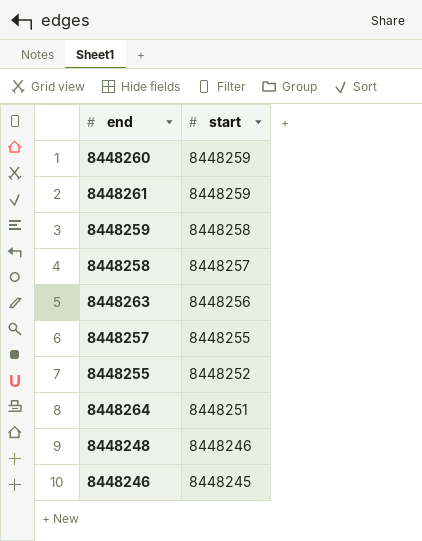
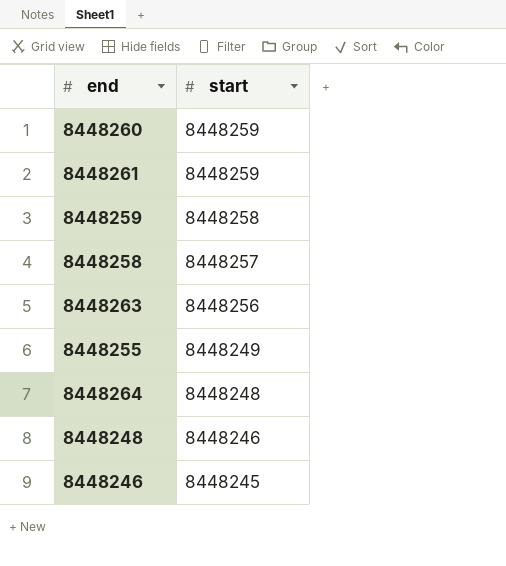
row 8448257: 8448255 -> none
8448255 | start: 8448252 -> 8448249
8448264 | start: 8448251 -> 8448248

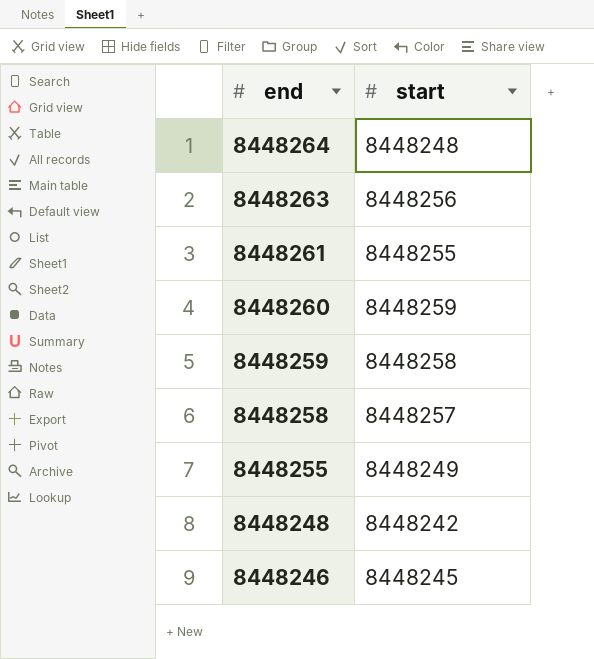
row order: start descending -> end descending
8448261 | start: 8448259 -> 8448255
8448248 | start: 8448246 -> 8448242

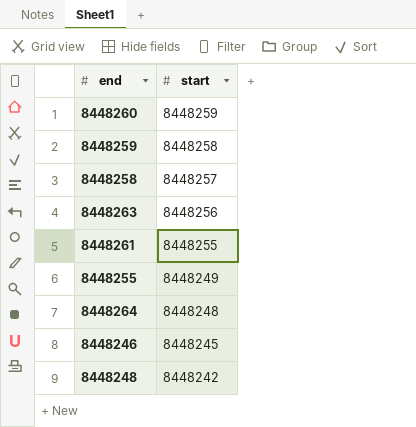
row order: end descending -> start descending

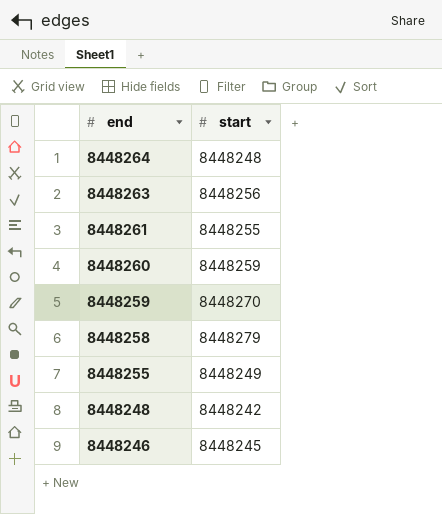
row order: start descending -> end descending
8448259 | start: 8448258 -> 8448270
8448258 | start: 8448257 -> 8448279

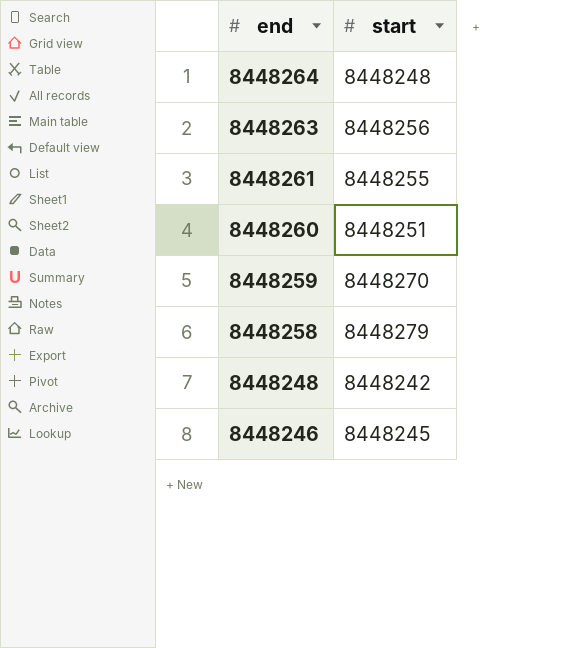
row 8448255: 8448249 -> none
8448260 | start: 8448259 -> 8448251

